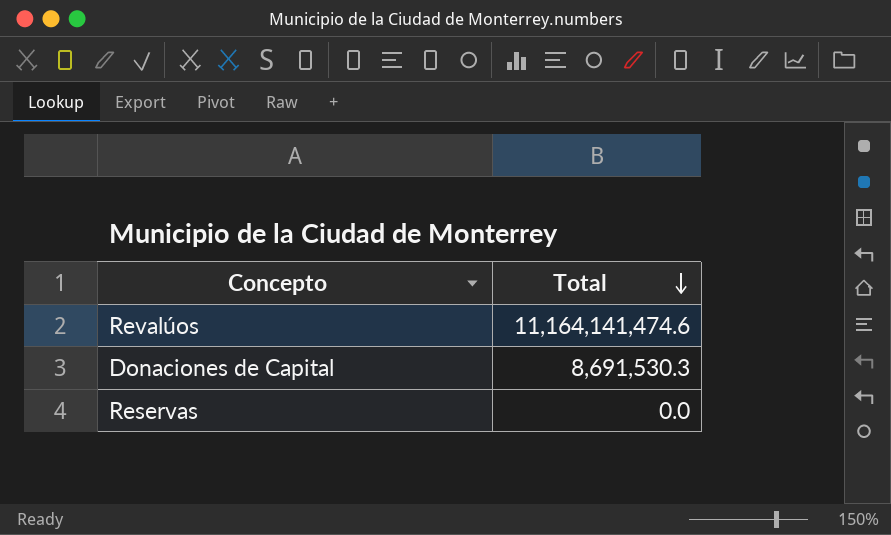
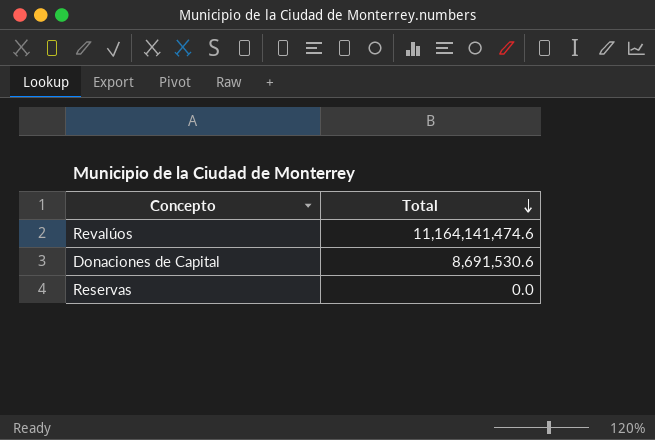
Donaciones de Capital | Total: 8,691,530.3 -> 8,691,530.6

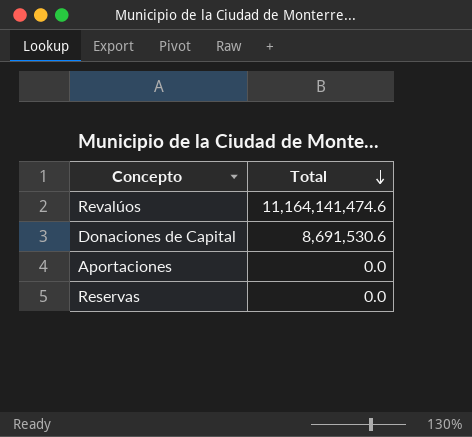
row Aportaciones: none -> 0.0

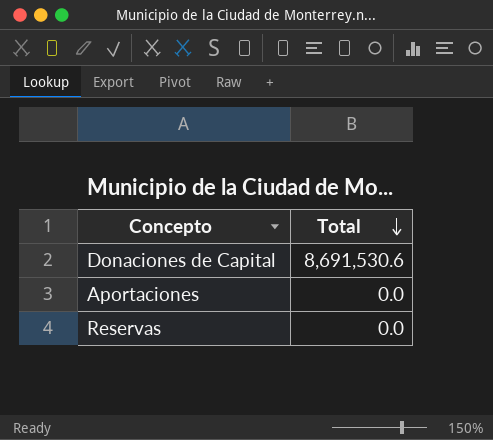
row Revalúos: 11,164,141,474.6 -> none

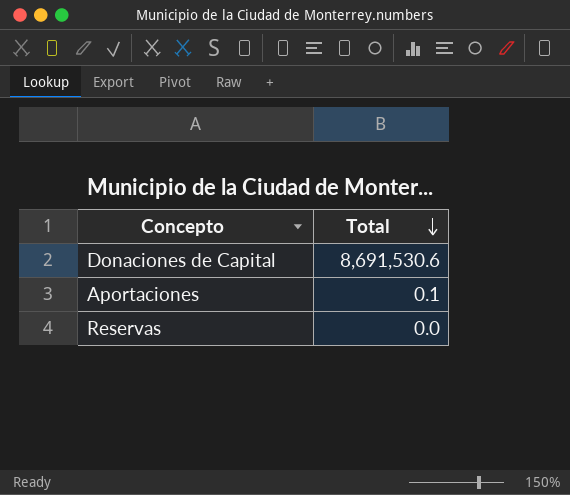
Aportaciones | Total: 0.0 -> 0.1

